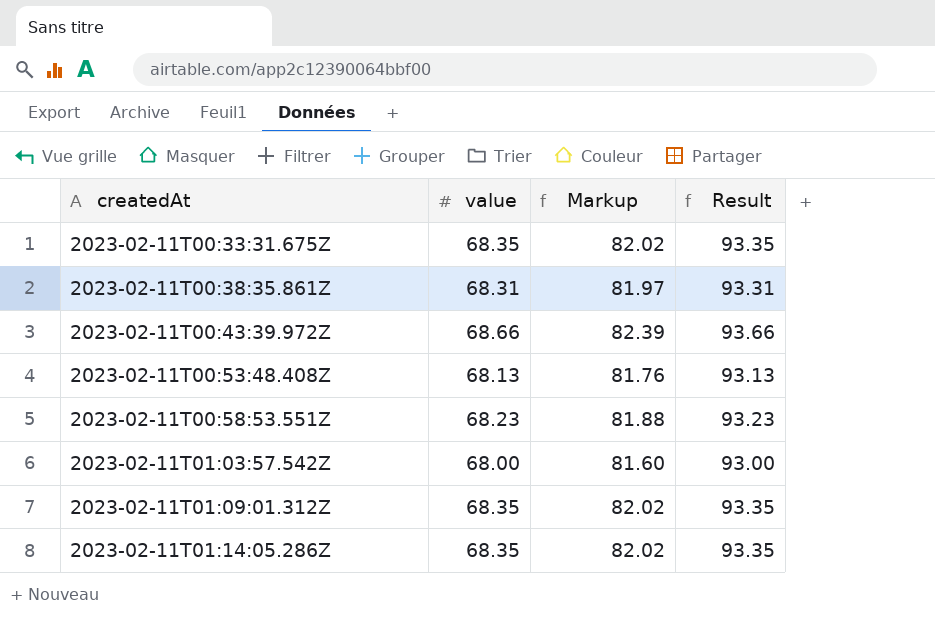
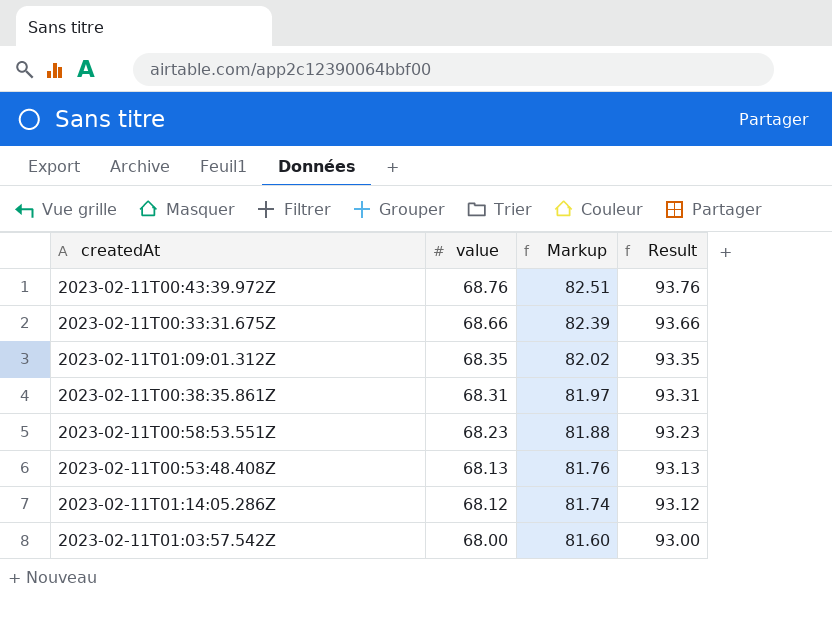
row order: createdAt ascending -> value descending
2023-02-11T00:43:39.972Z | value: 68.66 -> 68.76
2023-02-11T00:43:39.972Z | Markup: 82.39 -> 82.51
2023-02-11T00:43:39.972Z | Result: 93.66 -> 93.76
2023-02-11T00:33:31.675Z | value: 68.35 -> 68.66
2023-02-11T00:33:31.675Z | Markup: 82.02 -> 82.39
2023-02-11T00:33:31.675Z | Result: 93.35 -> 93.66
2023-02-11T01:14:05.286Z | value: 68.35 -> 68.12
2023-02-11T01:14:05.286Z | Markup: 82.02 -> 81.74
2023-02-11T01:14:05.286Z | Result: 93.35 -> 93.12

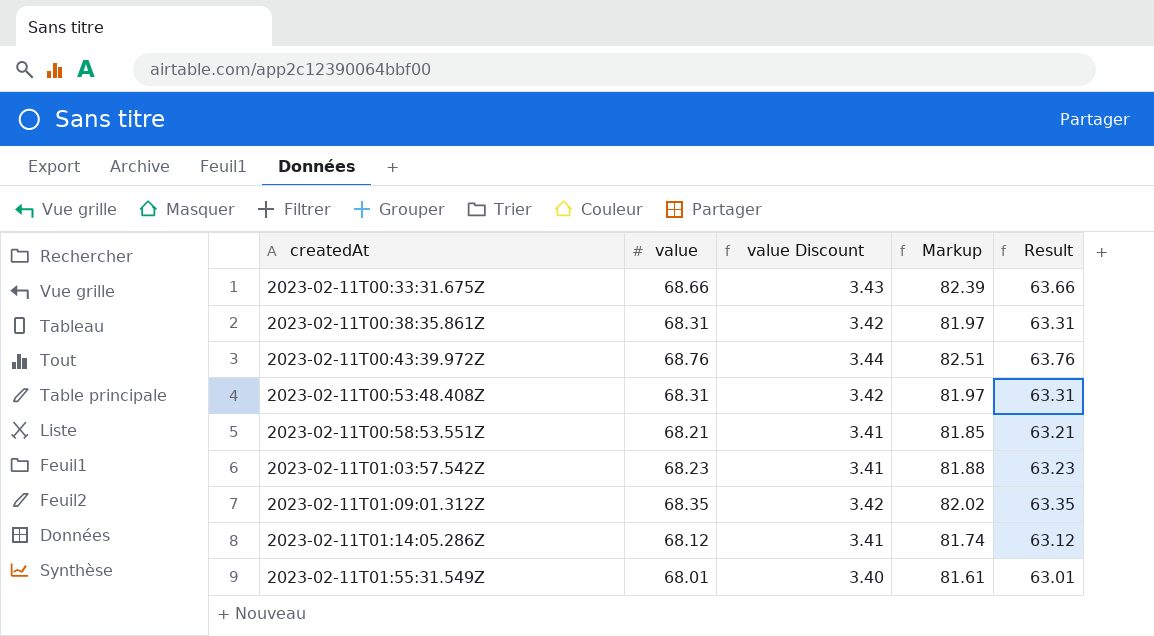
row order: value descending -> createdAt ascending
column value Discount | formula: none -> [value] * 0.05
column Result | formula: [value] + 25 -> [value] - 5
2023-02-11T00:53:48.408Z | value: 68.13 -> 68.31
2023-02-11T00:53:48.408Z | Markup: 81.76 -> 81.97
2023-02-11T00:58:53.551Z | value: 68.23 -> 68.21
2023-02-11T00:58:53.551Z | Markup: 81.88 -> 81.85
2023-02-11T01:03:57.542Z | value: 68.00 -> 68.23
2023-02-11T01:03:57.542Z | Markup: 81.60 -> 81.88
row 2023-02-11T01:55:31.549Z: none -> 68.01 | 3.40 | 81.61 | 63.01

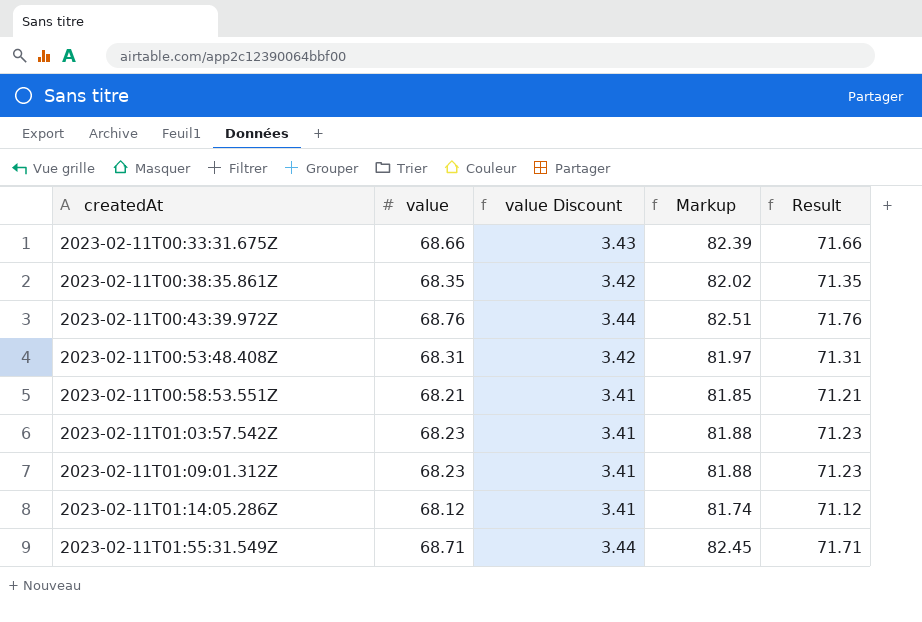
column Result | formula: [value] - 5 -> [value] + 3
2023-02-11T00:38:35.861Z | value: 68.31 -> 68.35
2023-02-11T00:38:35.861Z | Markup: 81.97 -> 82.02
2023-02-11T01:09:01.312Z | value: 68.35 -> 68.23
2023-02-11T01:09:01.312Z | value Discount: 3.42 -> 3.41
2023-02-11T01:09:01.312Z | Markup: 82.02 -> 81.88
2023-02-11T01:55:31.549Z | value: 68.01 -> 68.71
2023-02-11T01:55:31.549Z | value Discount: 3.40 -> 3.44
2023-02-11T01:55:31.549Z | Markup: 81.61 -> 82.45

